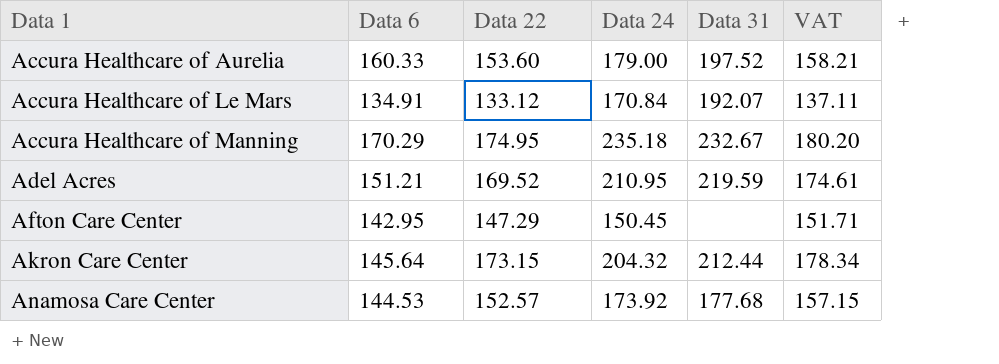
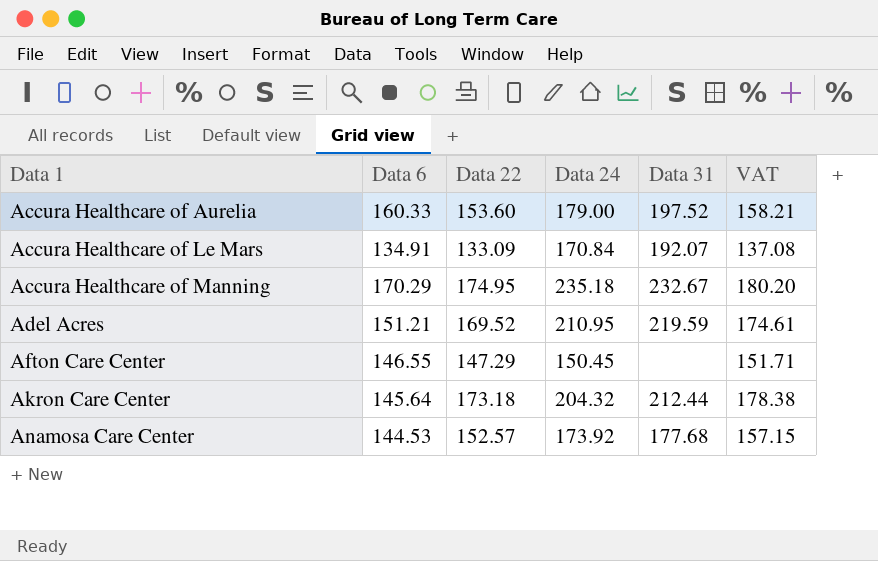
Accura Healthcare of Le Mars | Data 22: 133.12 -> 133.09
Accura Healthcare of Le Mars | VAT: 137.11 -> 137.08
Afton Care Center | Data 6: 142.95 -> 146.55
Akron Care Center | Data 22: 173.15 -> 173.18
Akron Care Center | VAT: 178.34 -> 178.38

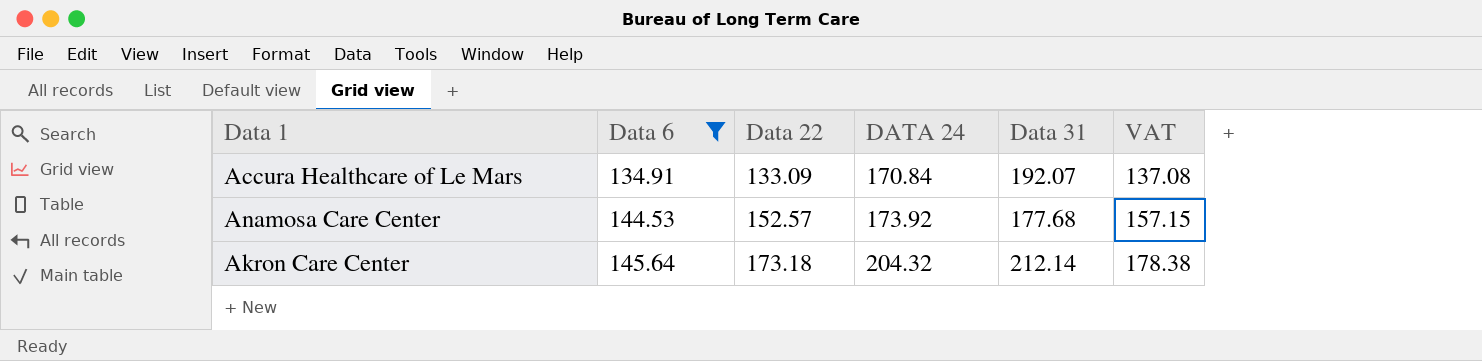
filter: none -> Data 6 <= 145.64
row order: Data 1 ascending -> Data 6 ascending
column name: Data 24 -> DATA 24
Akron Care Center | Data 31: 212.44 -> 212.14

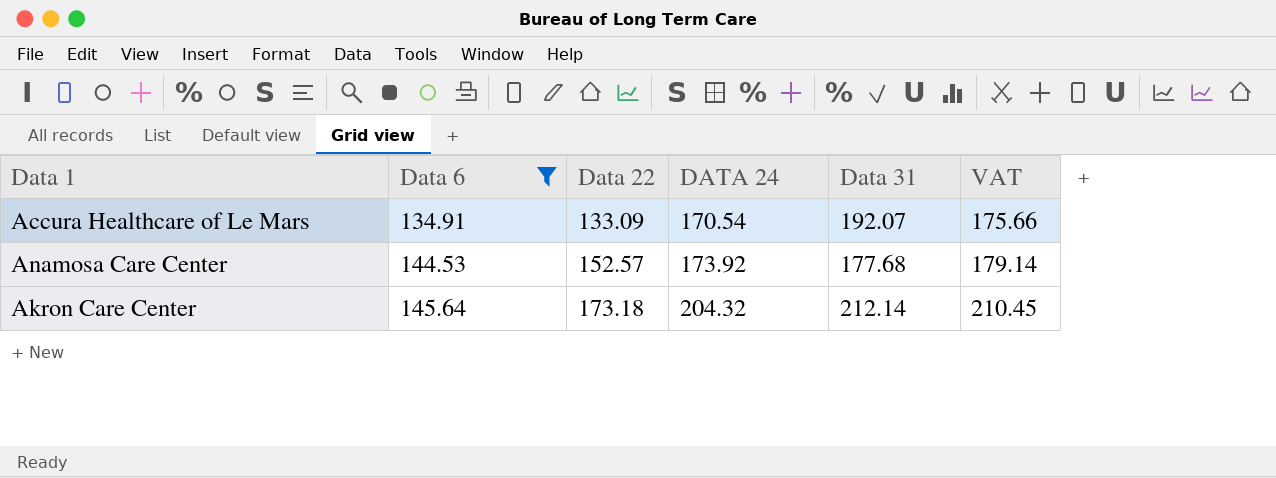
column VAT | formula: [Data 22] * 1.03 -> [DATA 24] * 1.03
Accura Healthcare of Le Mars | DATA 24: 170.84 -> 170.54

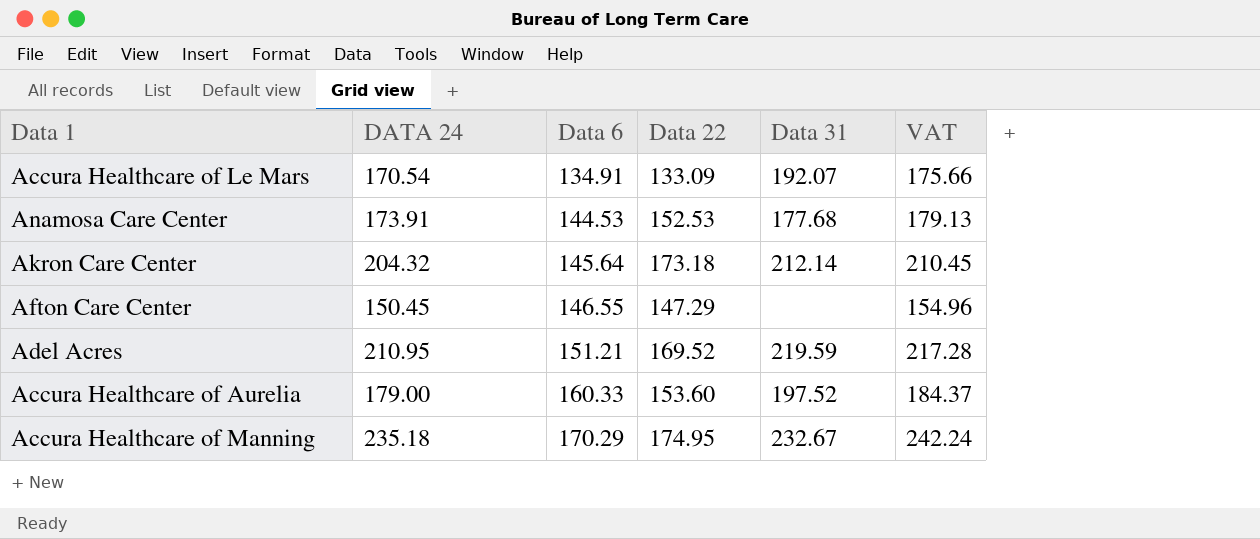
filter: Data 6 <= 145.64 -> none
column DATA 24 | position: 4 -> 2
Anamosa Care Center | DATA 24: 173.92 -> 173.91
Anamosa Care Center | Data 22: 152.57 -> 152.53
Anamosa Care Center | VAT: 179.14 -> 179.13

